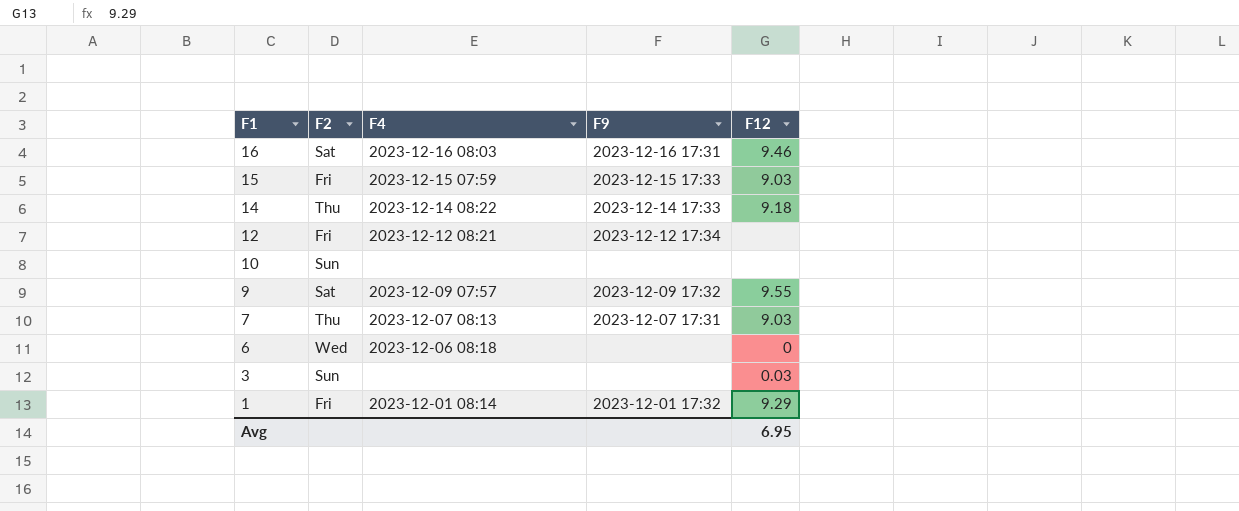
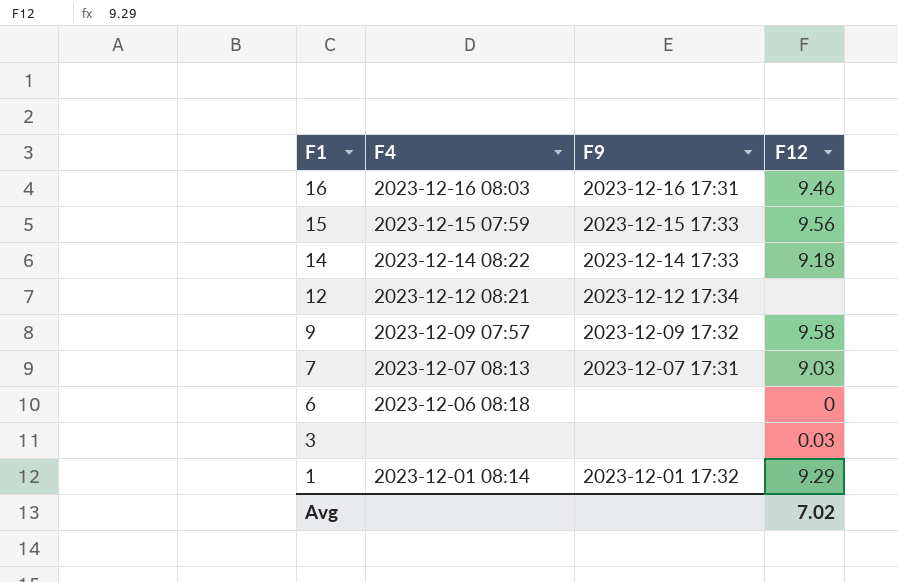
column F2 | position: 2 -> none
row 10: Sun | none | none | none -> none
15 | F12: 9.03 -> 9.56
9 | F12: 9.55 -> 9.58
Avg | F12: 6.95 -> 7.02

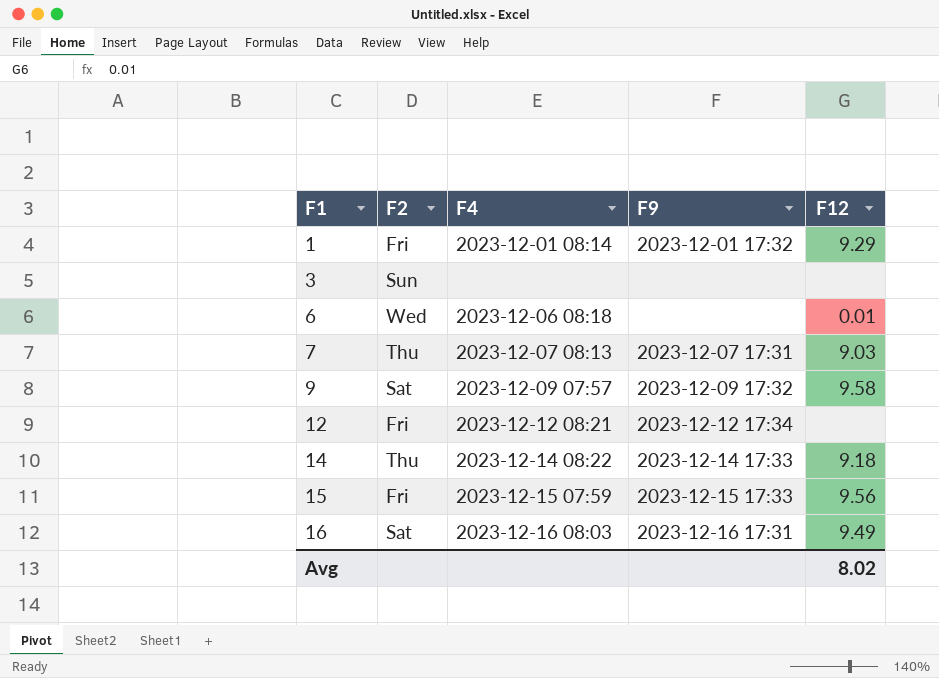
row order: F1 descending -> F1 ascending
column F2 | position: none -> 2
3 | F12: 0.03 -> none
6 | F12: 0 -> 0.01
16 | F12: 9.46 -> 9.49
Avg | F12: 7.02 -> 8.02

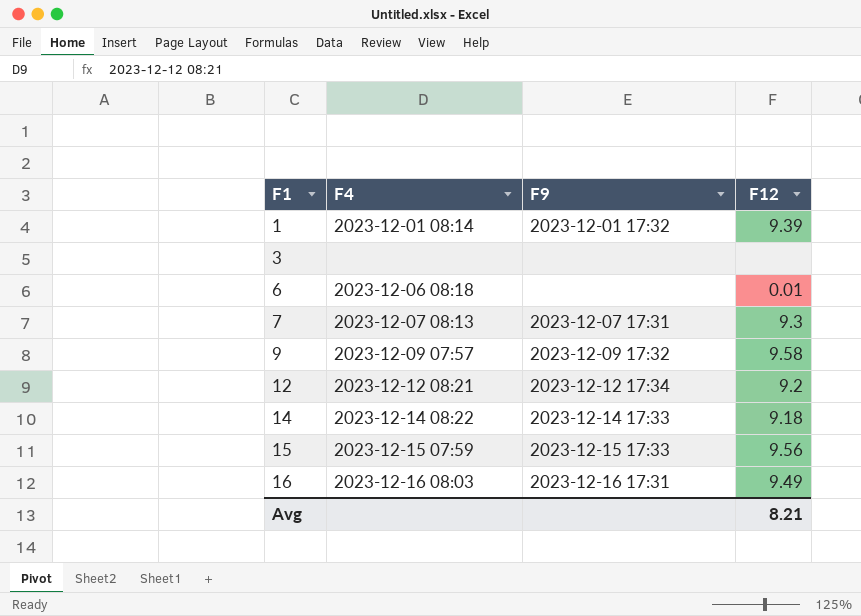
column F2 | position: 2 -> none
1 | F12: 9.29 -> 9.39
7 | F12: 9.03 -> 9.3
12 | F12: none -> 9.2
Avg | F12: 8.02 -> 8.21

